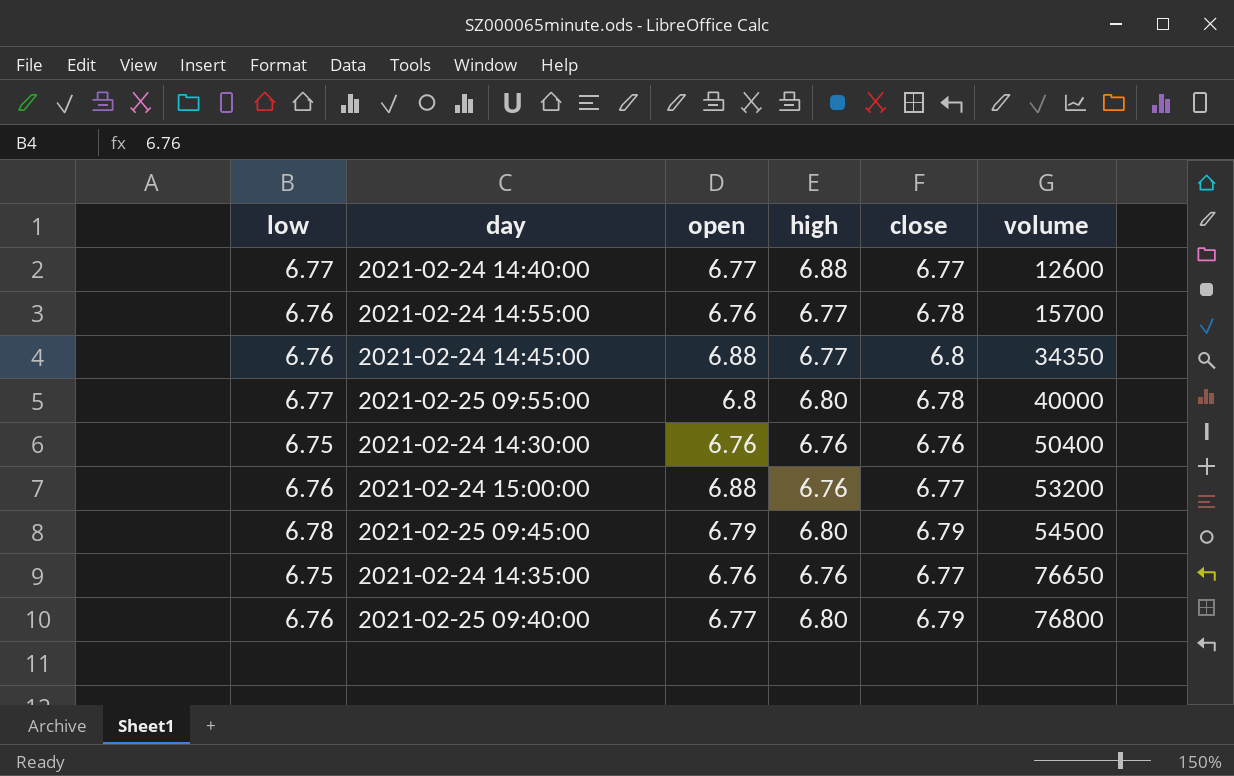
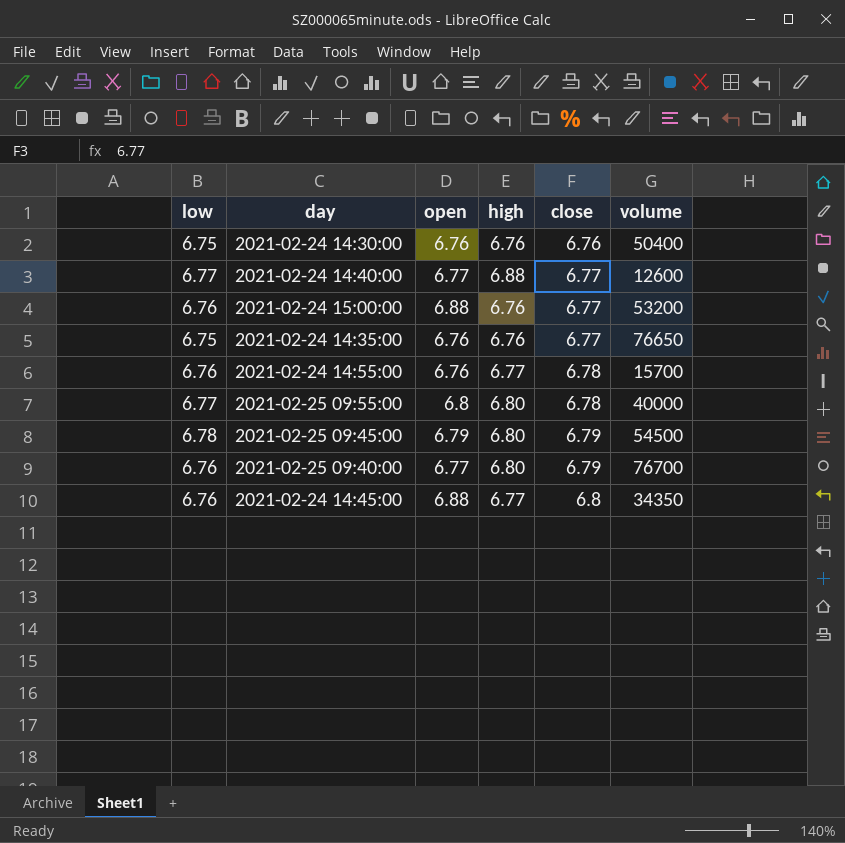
row order: volume ascending -> close ascending
2021-02-25 09:40:00 | volume: 76800 -> 76700

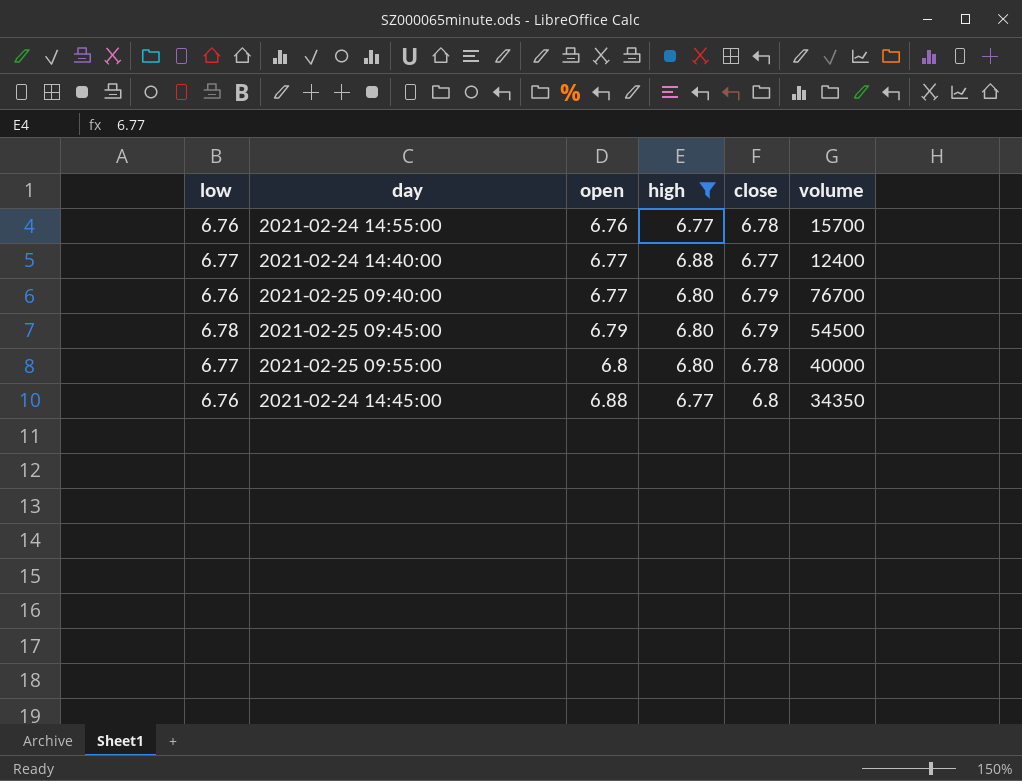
filter: none -> high != 6.76
row order: close ascending -> open ascending
2021-02-24 14:40:00 | volume: 12600 -> 12400

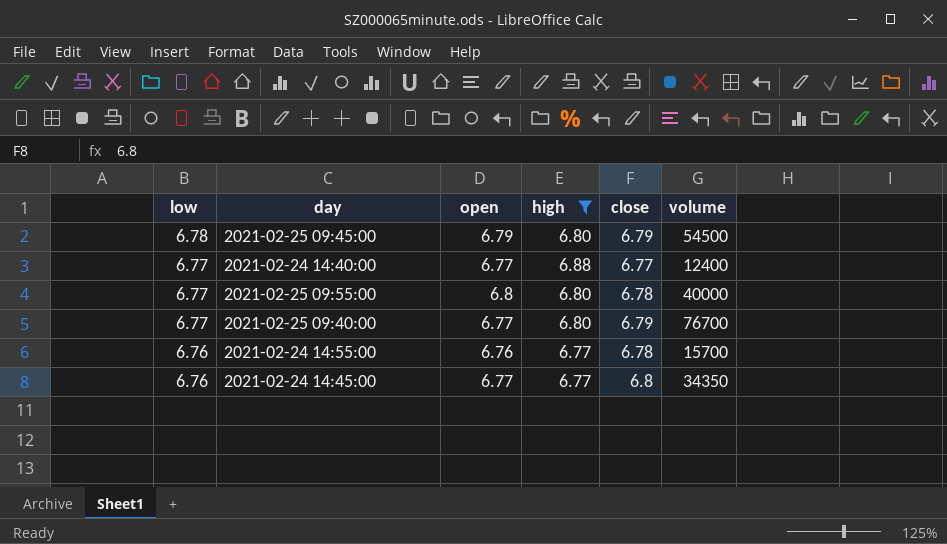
row order: open ascending -> low descending
2021-02-25 09:40:00 | low: 6.76 -> 6.77
2021-02-24 14:45:00 | open: 6.88 -> 6.77

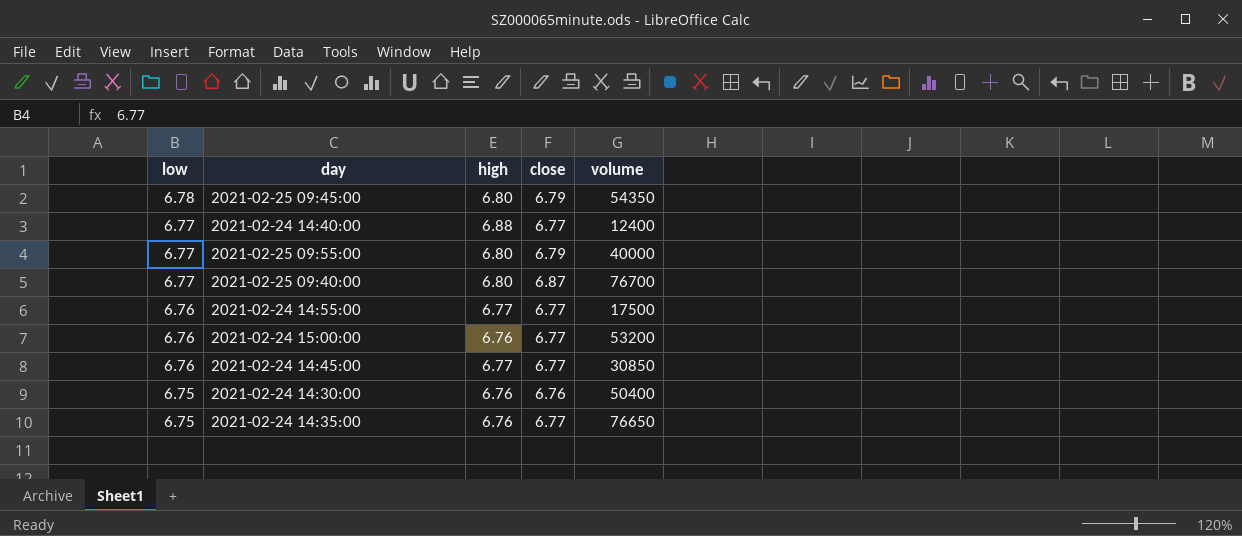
filter: high != 6.76 -> none
column open | position: 3 -> none
2021-02-25 09:45:00 | volume: 54500 -> 54350
2021-02-25 09:55:00 | close: 6.78 -> 6.79
2021-02-25 09:40:00 | close: 6.79 -> 6.87
2021-02-24 14:55:00 | close: 6.78 -> 6.77
2021-02-24 14:55:00 | volume: 15700 -> 17500
2021-02-24 14:45:00 | close: 6.8 -> 6.77
2021-02-24 14:45:00 | volume: 34350 -> 30850

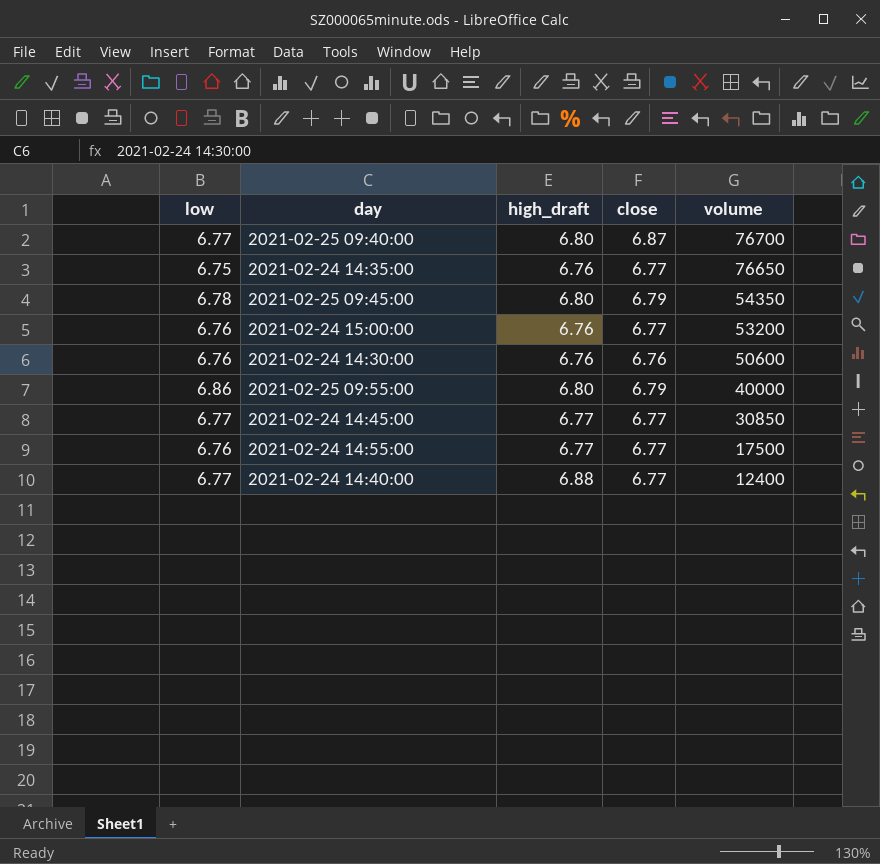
row order: low descending -> volume descending
column name: high -> high_draft
2021-02-24 14:30:00 | low: 6.75 -> 6.76
2021-02-24 14:30:00 | volume: 50400 -> 50600
2021-02-25 09:55:00 | low: 6.77 -> 6.86
2021-02-24 14:45:00 | low: 6.76 -> 6.77

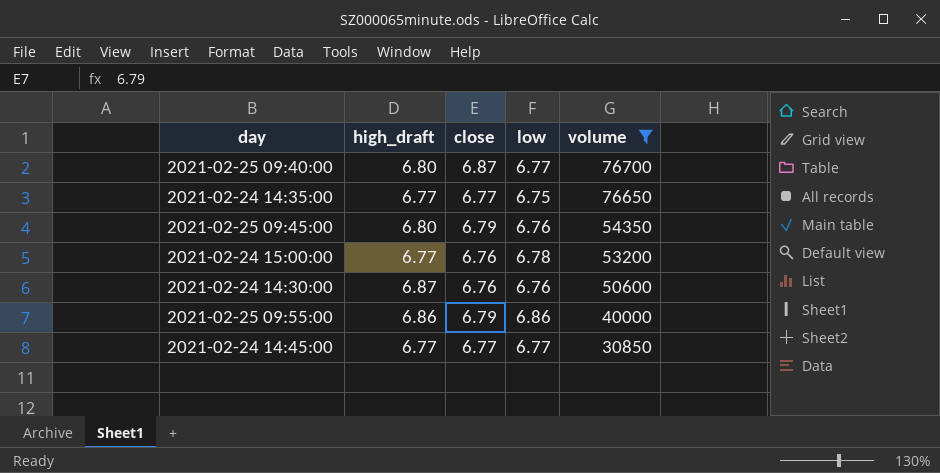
filter: none -> volume >= 30850
column low | position: 1 -> 4
2021-02-24 14:35:00 | high_draft: 6.76 -> 6.77
2021-02-25 09:45:00 | low: 6.78 -> 6.76
2021-02-24 15:00:00 | high_draft: 6.76 -> 6.77
2021-02-24 15:00:00 | close: 6.77 -> 6.76
2021-02-24 15:00:00 | low: 6.76 -> 6.78
2021-02-24 14:30:00 | high_draft: 6.76 -> 6.87
2021-02-25 09:55:00 | high_draft: 6.80 -> 6.86

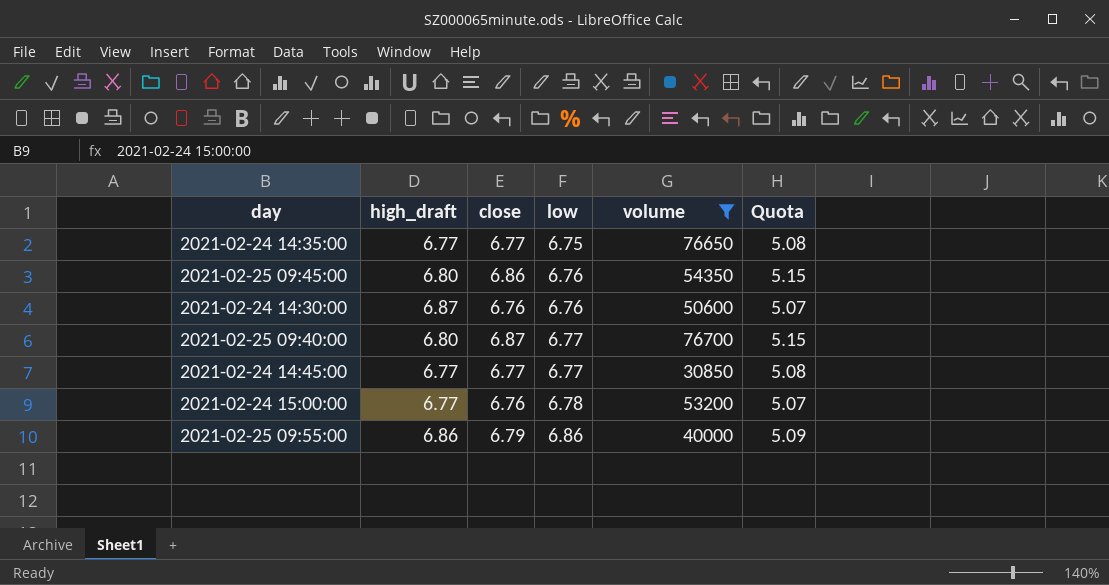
row order: volume descending -> low ascending
column Quota | formula: none -> [close] * 0.75
2021-02-25 09:45:00 | close: 6.79 -> 6.86

